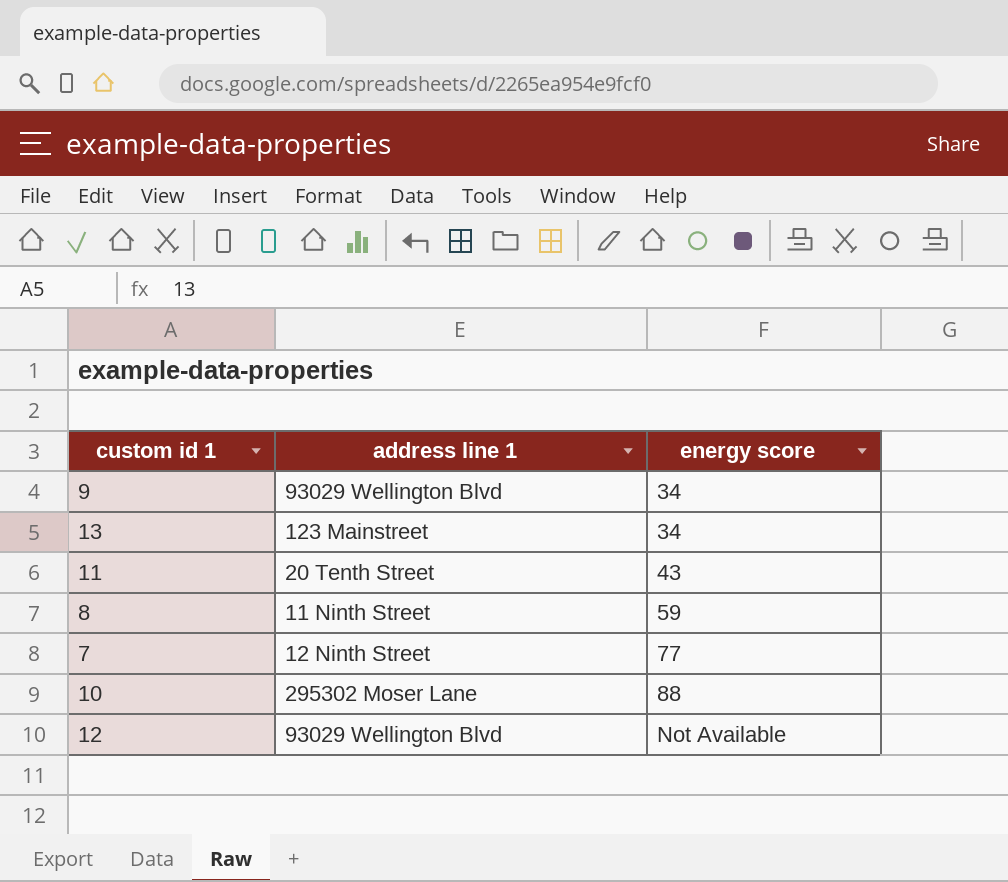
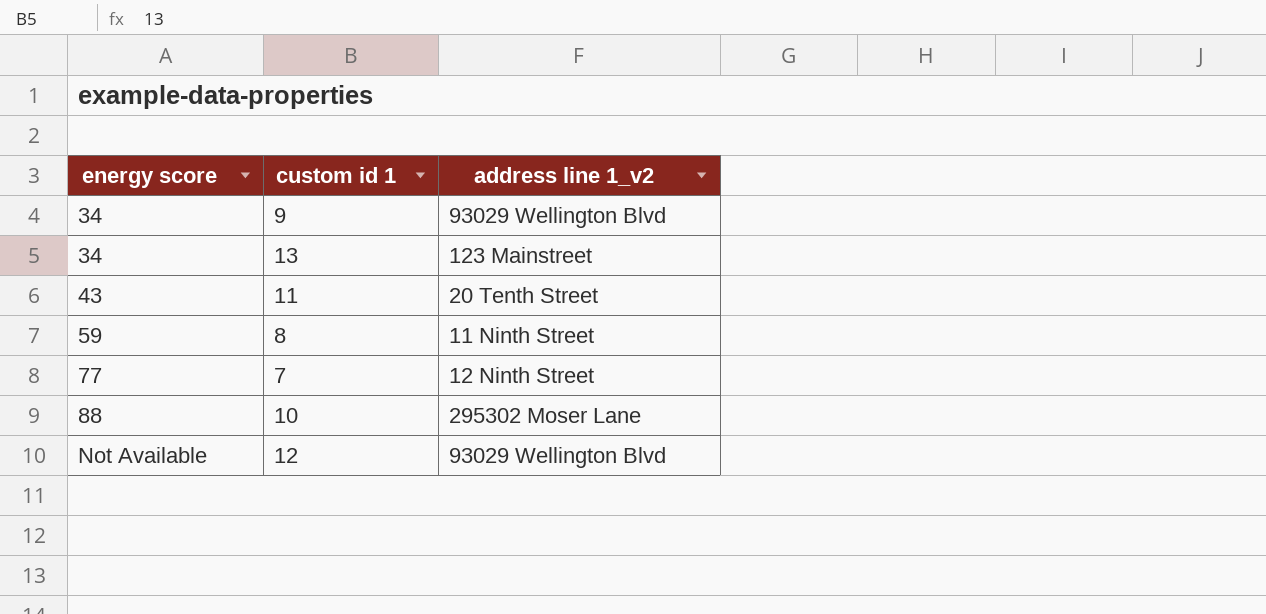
column energy score | position: 3 -> 1
column name: address line 1 -> address line 1_v2

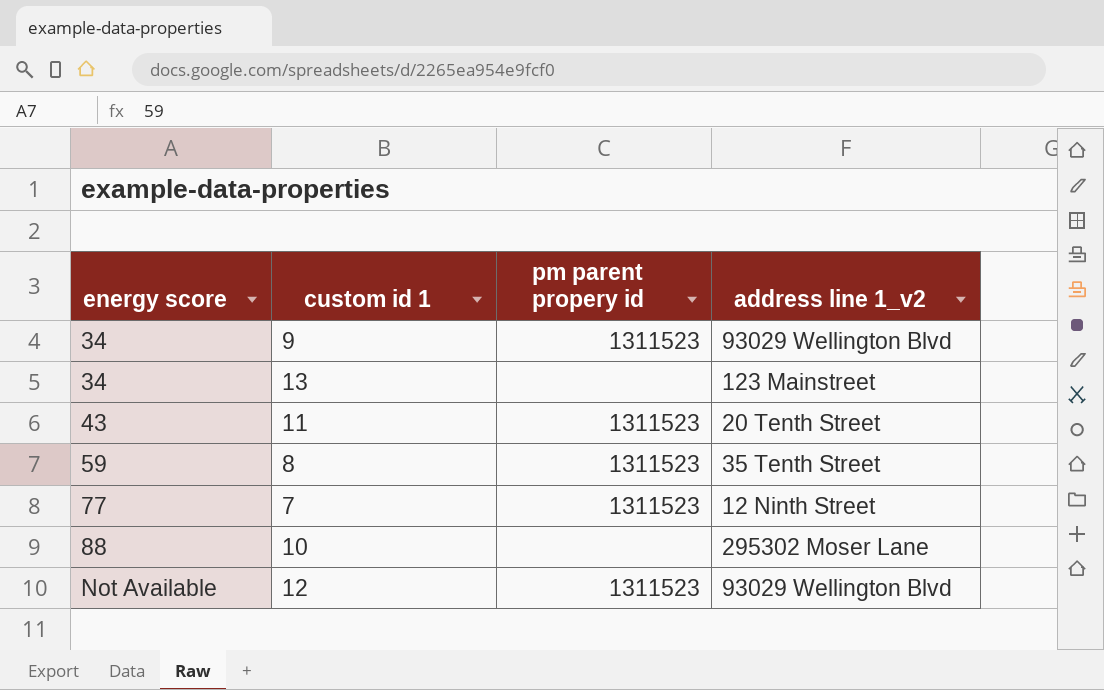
column pm parent propery id | position: none -> 3
8 | address line 1_v2: 11 Ninth Street -> 35 Tenth Street

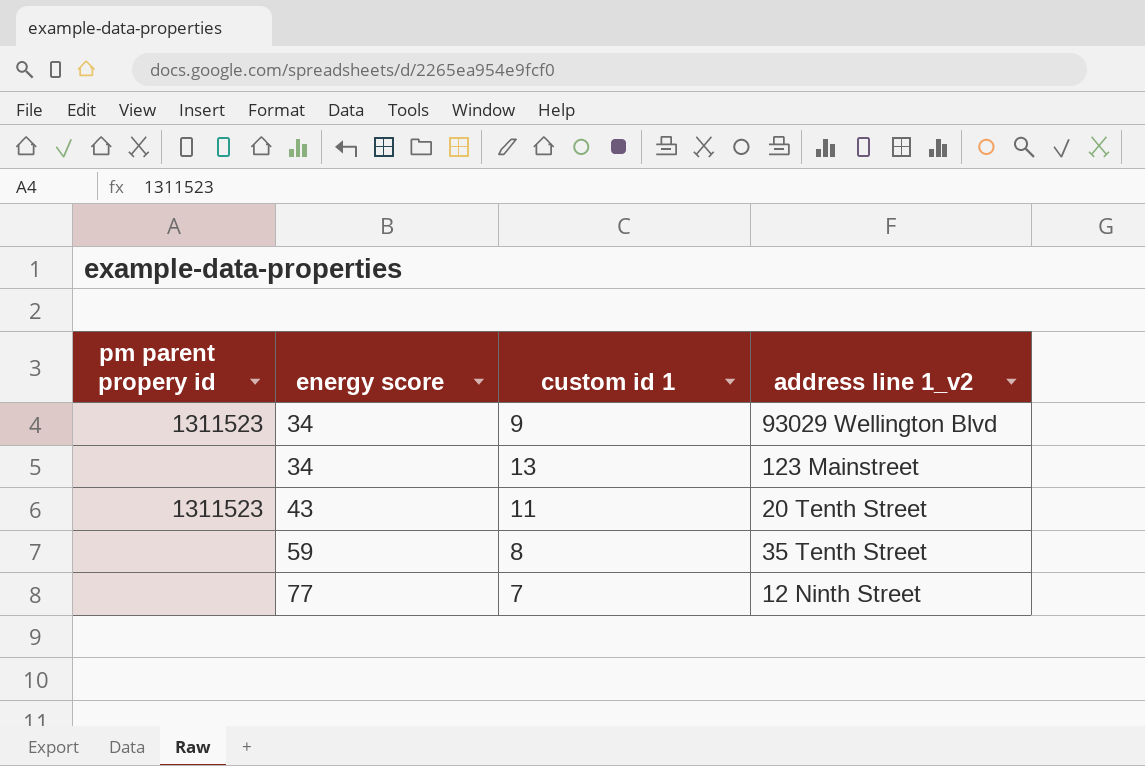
column pm parent propery id | position: 3 -> 1
row 10: 88 | none | 295302 Moser Lane -> none
row 12: Not Available | 1311523 | 93029 Wellington Blvd -> none
8 | pm parent propery id: 1311523 -> none
7 | pm parent propery id: 1311523 -> none

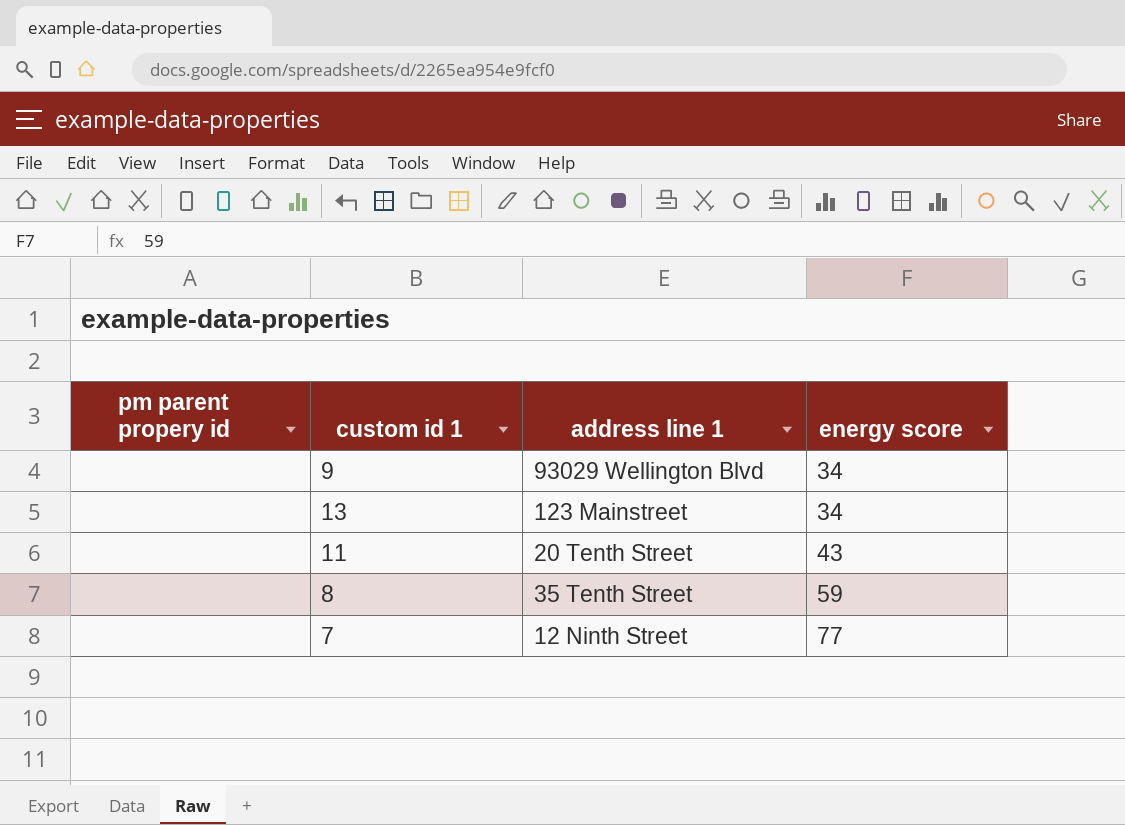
column name: address line 1_v2 -> address line 1
column energy score | position: 2 -> 4
9 | pm parent propery id: 1311523 -> none
11 | pm parent propery id: 1311523 -> none

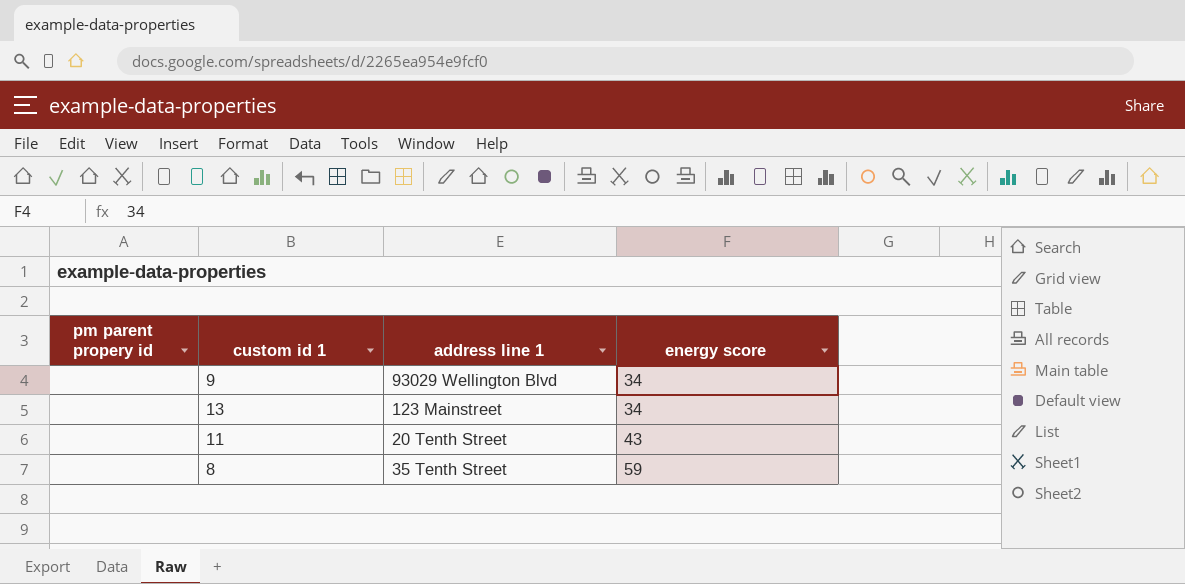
row 7: none | 12 Ninth Street | 77 -> none

